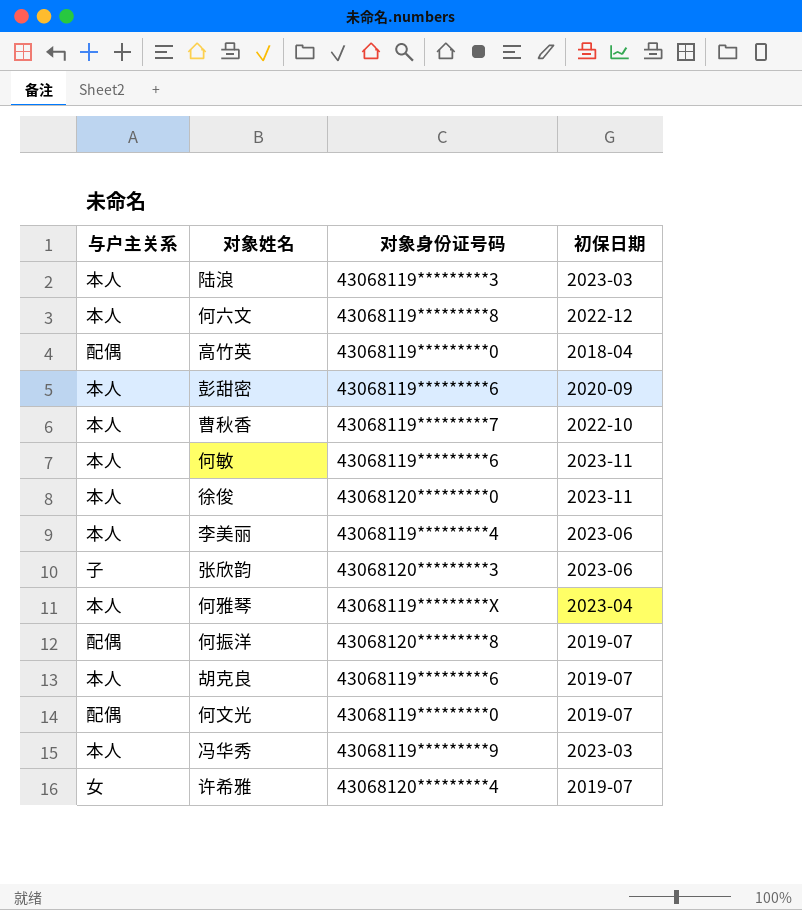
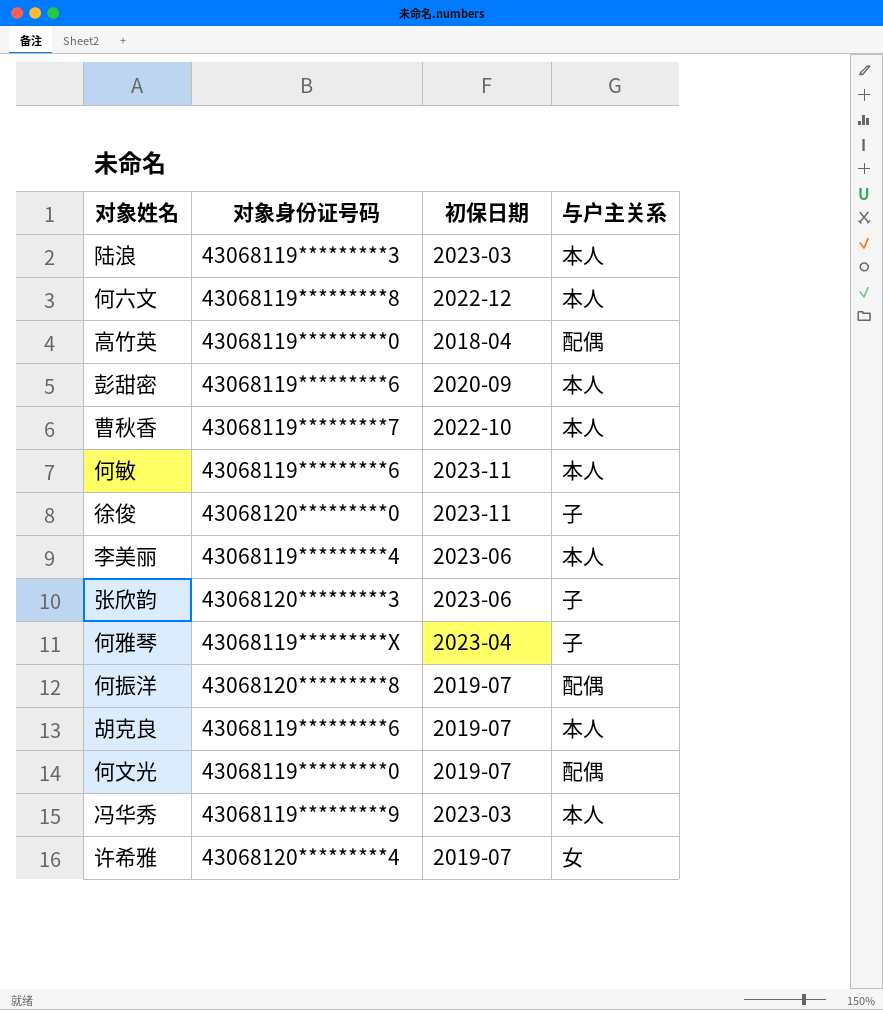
column 与户主关系 | position: 1 -> 4
徐俊 | 与户主关系: 本人 -> 子
何雅琴 | 与户主关系: 本人 -> 子

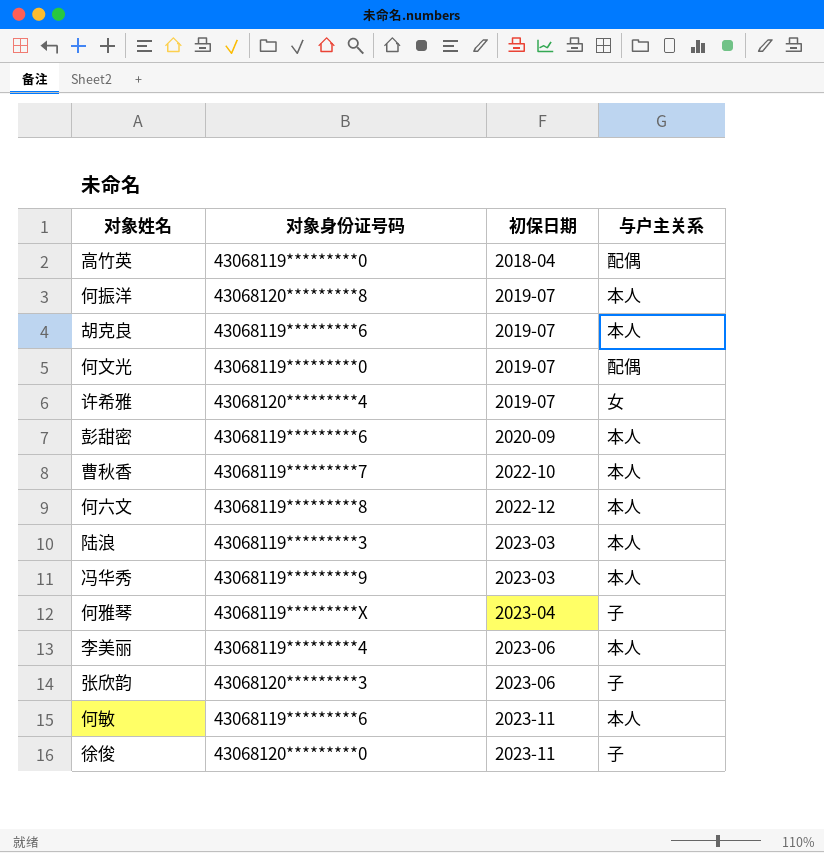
row order: none -> 初保日期 ascending
何振洋 | 与户主关系: 配偶 -> 本人

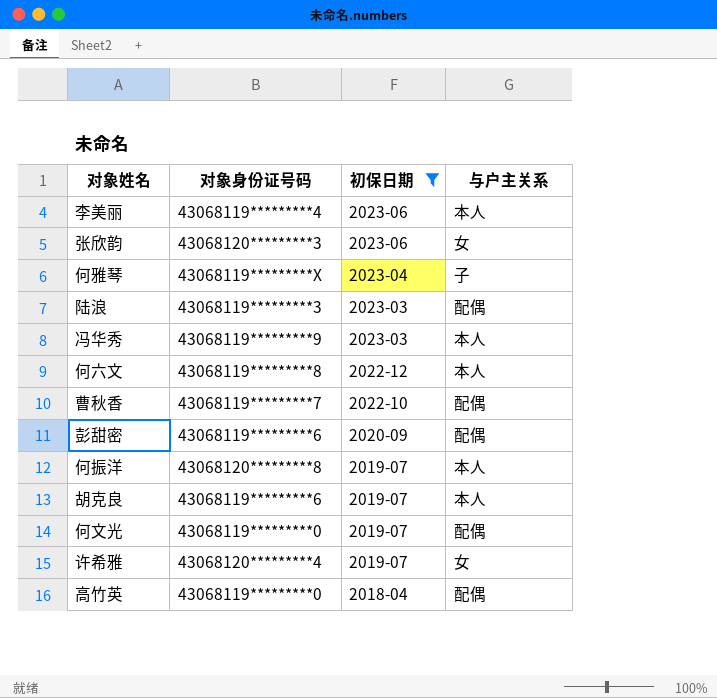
filter: none -> 初保日期 != 2023-11
row order: 初保日期 ascending -> 初保日期 descending
张欣韵 | 与户主关系: 子 -> 女
陆浪 | 与户主关系: 本人 -> 配偶
曹秋香 | 与户主关系: 本人 -> 配偶
彭甜密 | 与户主关系: 本人 -> 配偶

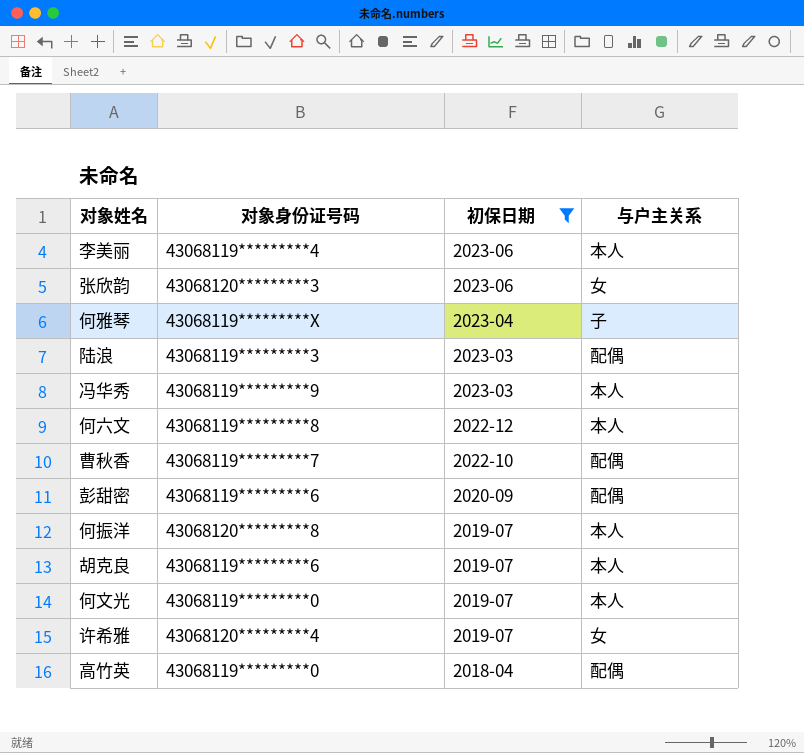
何文光 | 与户主关系: 配偶 -> 本人

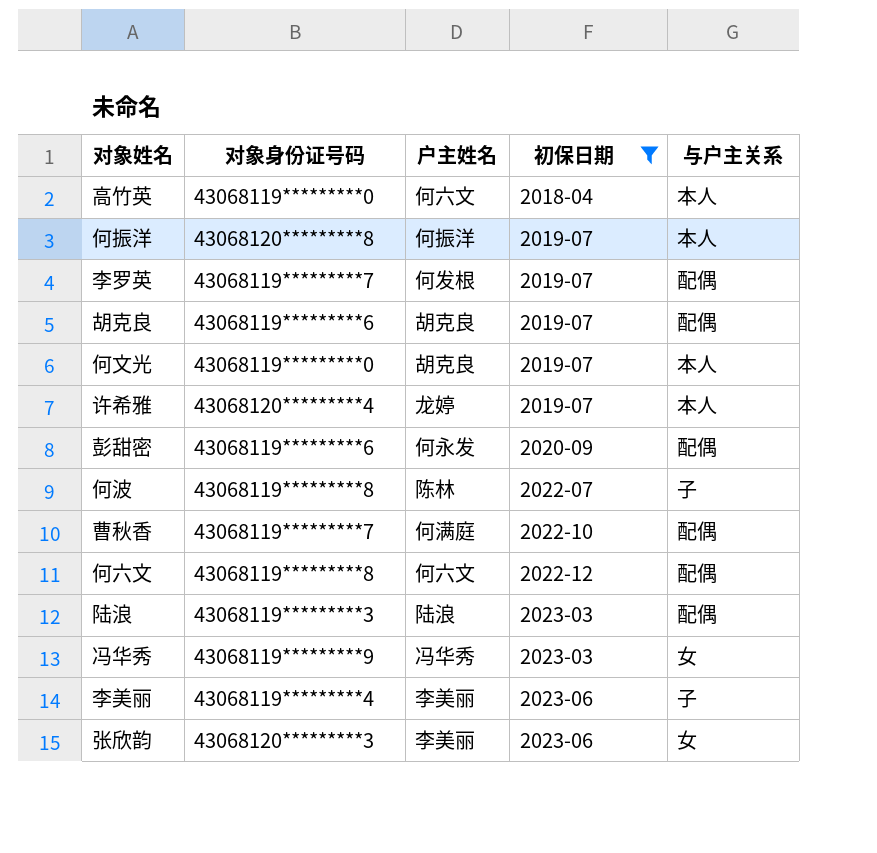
row order: 初保日期 descending -> 初保日期 ascending
column 户主姓名 | position: none -> 3
row 何雅琴: 43068119*********X | 2023-04 | 子 -> none
高竹英 | 与户主关系: 配偶 -> 本人
row 李罗英: none -> 43068119*********7 | 何发根 | 2019-07 | 配偶
胡克良 | 与户主关系: 本人 -> 配偶
许希雅 | 与户主关系: 女 -> 本人
row 何波: none -> 43068119*********8 | 陈林 | 2022-07 | 子
何六文 | 与户主关系: 本人 -> 配偶
冯华秀 | 与户主关系: 本人 -> 女
李美丽 | 与户主关系: 本人 -> 子

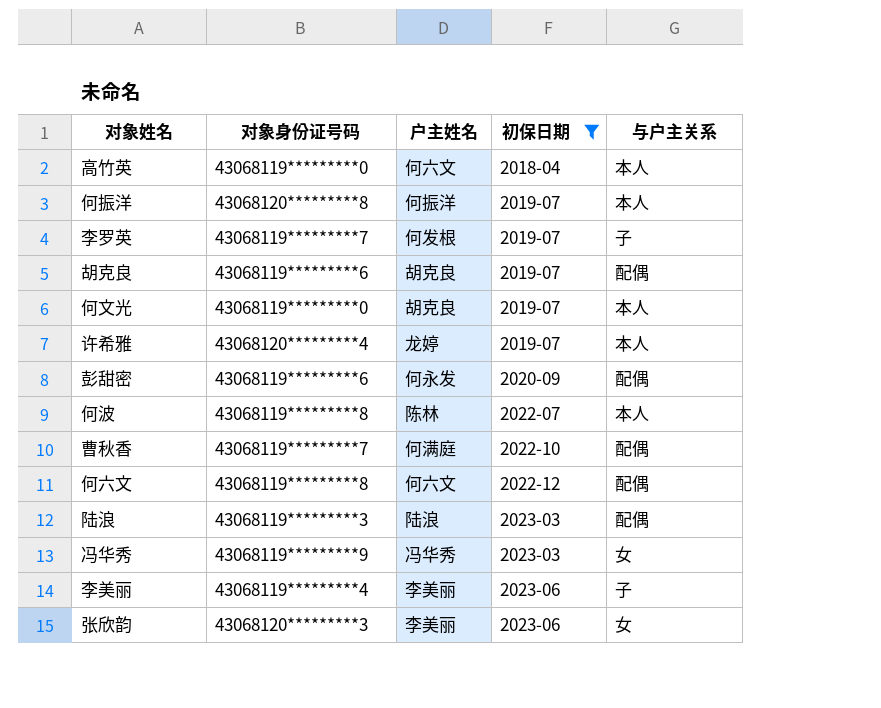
李罗英 | 与户主关系: 配偶 -> 子
何波 | 与户主关系: 子 -> 本人

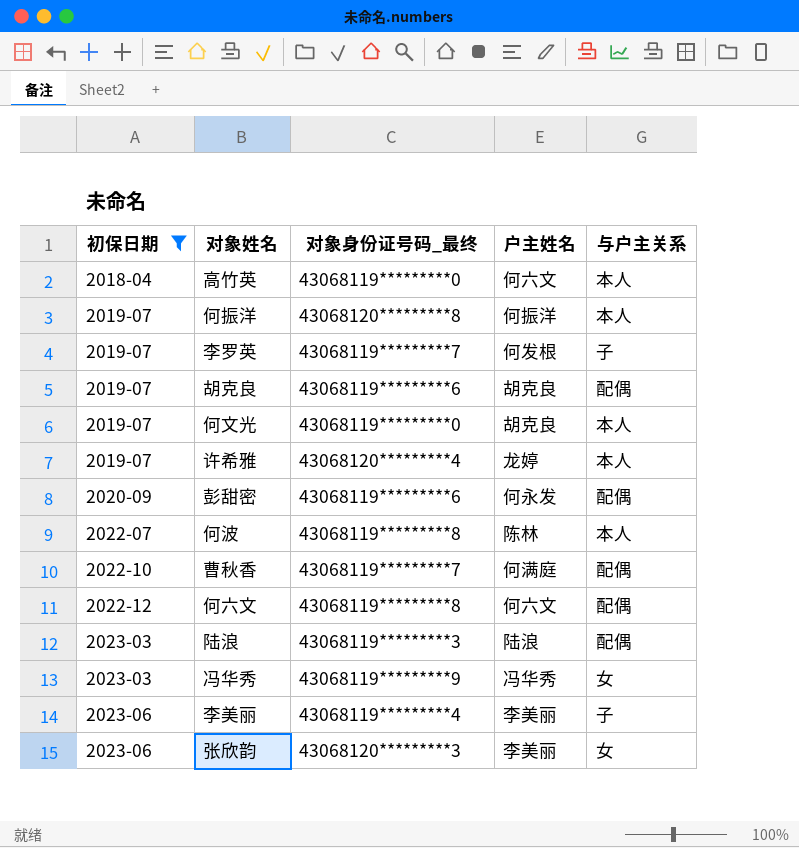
column 初保日期 | position: 4 -> 1
column name: 对象身份证号码 -> 对象身份证号码_最终

